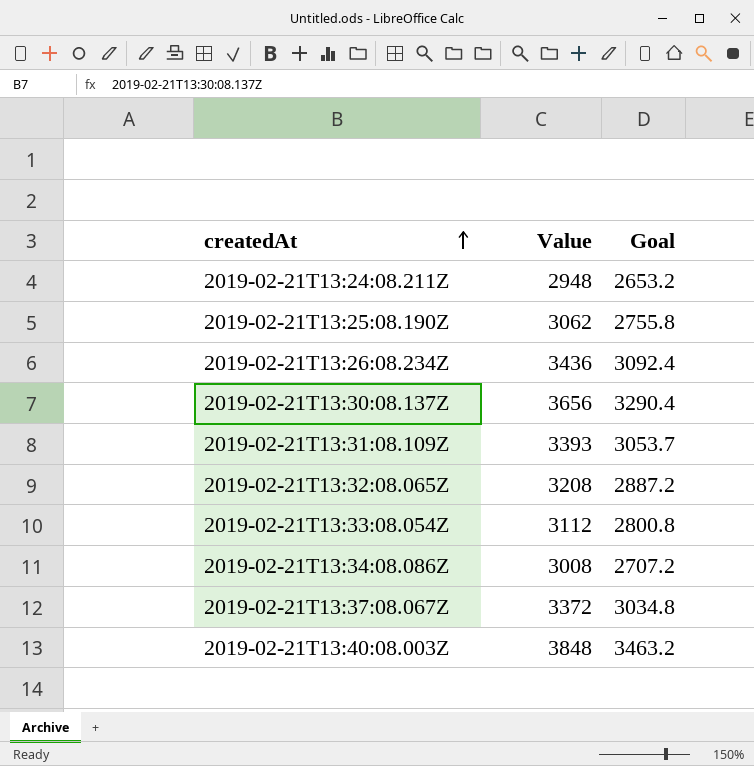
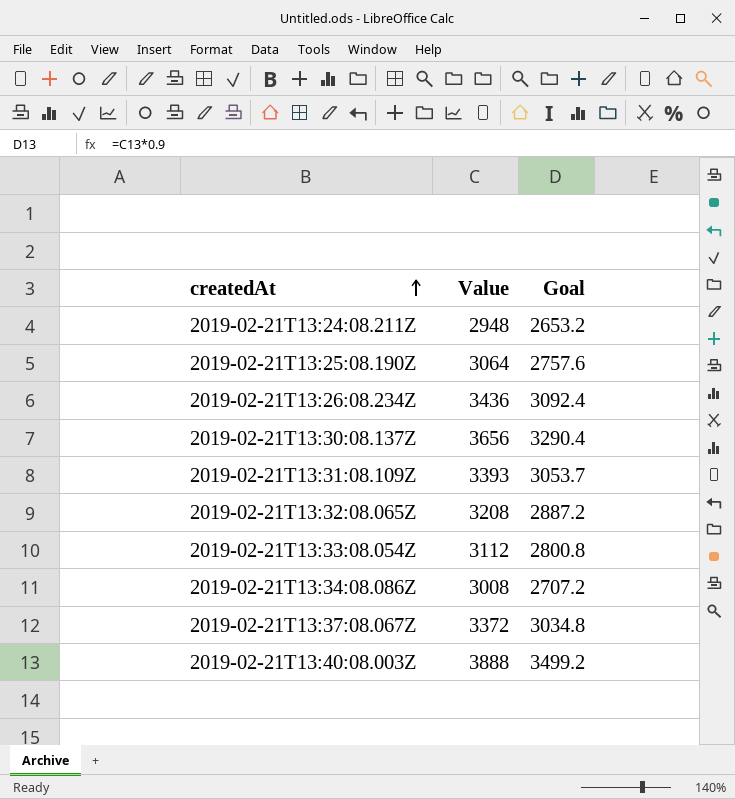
2019-02-21T13:25:08.190Z | Value: 3062 -> 3064
2019-02-21T13:25:08.190Z | Goal: 2755.8 -> 2757.6
2019-02-21T13:40:08.003Z | Value: 3848 -> 3888
2019-02-21T13:40:08.003Z | Goal: 3463.2 -> 3499.2

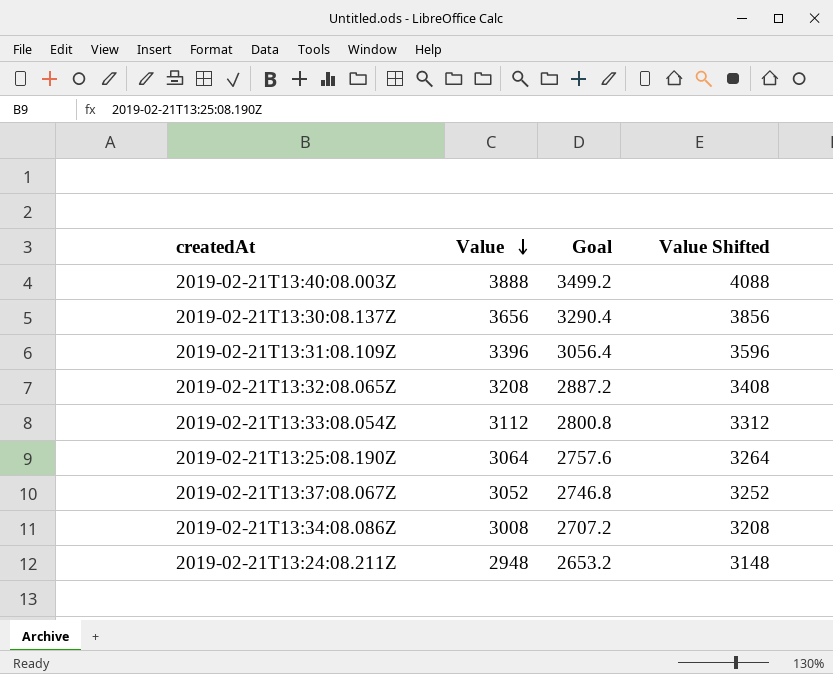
row order: createdAt ascending -> Value descending
column Value Shifted | formula: none -> [Value] + 200
row 2019-02-21T13:26:08.234Z: 3436 | 3092.4 -> none
2019-02-21T13:31:08.109Z | Value: 3393 -> 3396
2019-02-21T13:31:08.109Z | Goal: 3053.7 -> 3056.4
2019-02-21T13:37:08.067Z | Value: 3372 -> 3052
2019-02-21T13:37:08.067Z | Goal: 3034.8 -> 2746.8

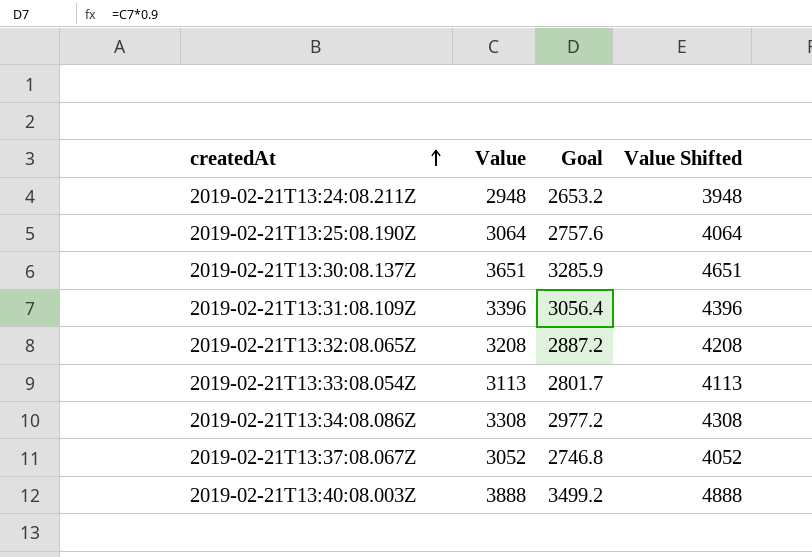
row order: Value descending -> createdAt ascending
column Value Shifted | formula: [Value] + 200 -> [Value] + 1000
2019-02-21T13:30:08.137Z | Value: 3656 -> 3651
2019-02-21T13:30:08.137Z | Goal: 3290.4 -> 3285.9
2019-02-21T13:33:08.054Z | Value: 3112 -> 3113
2019-02-21T13:33:08.054Z | Goal: 2800.8 -> 2801.7
2019-02-21T13:34:08.086Z | Value: 3008 -> 3308
2019-02-21T13:34:08.086Z | Goal: 2707.2 -> 2977.2

